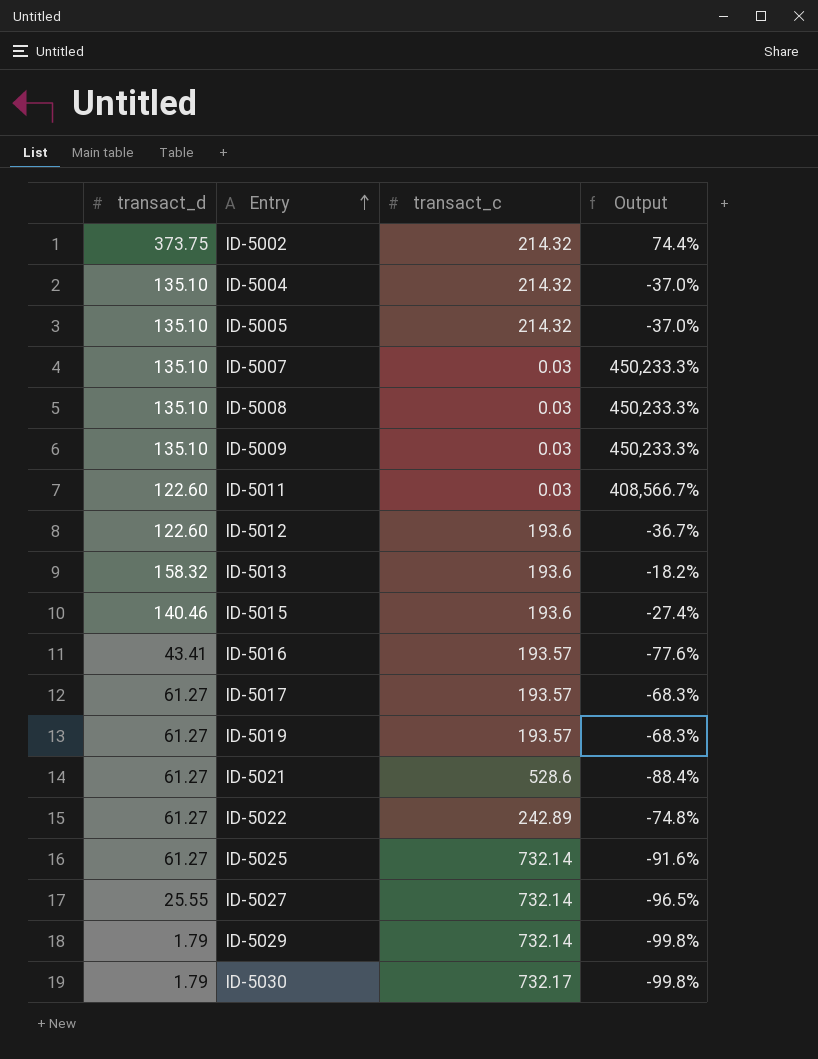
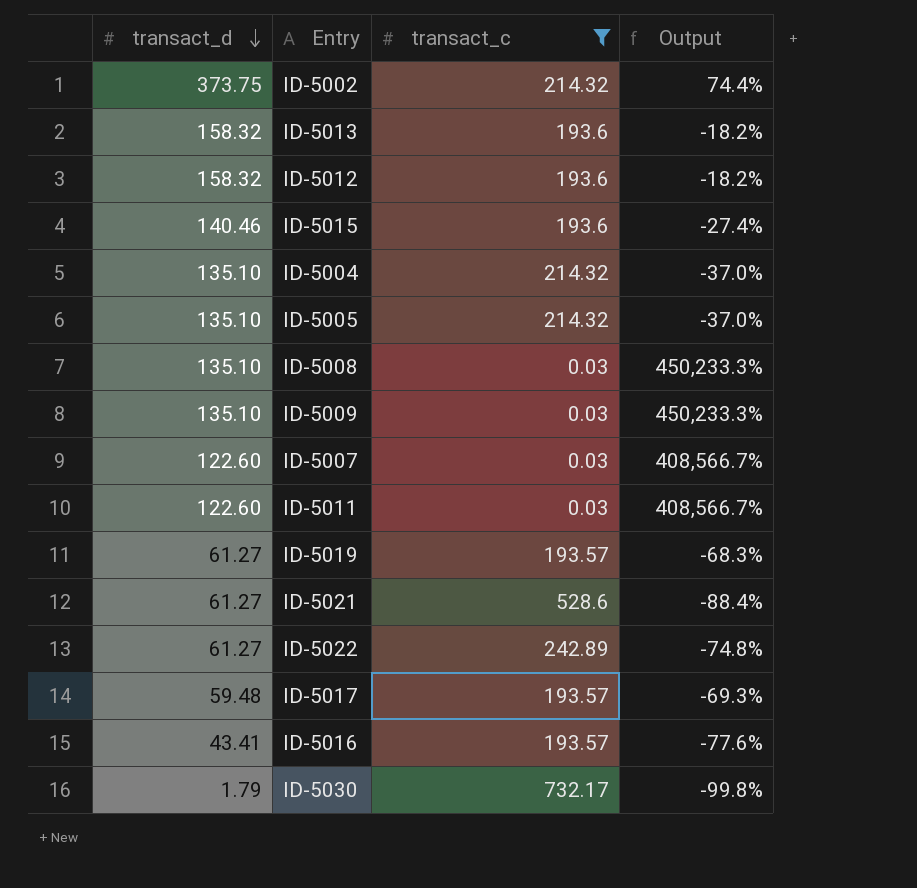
filter: none -> transact_c != 732.14
row order: Entry ascending -> transact_d descending
ID-5012 | transact_d: 122.60 -> 158.32
ID-5012 | Output: -36.7% -> -18.2%
ID-5007 | transact_d: 135.10 -> 122.60
ID-5007 | Output: 450,233.3% -> 408,566.7%
ID-5017 | transact_d: 61.27 -> 59.48
ID-5017 | Output: -68.3% -> -69.3%

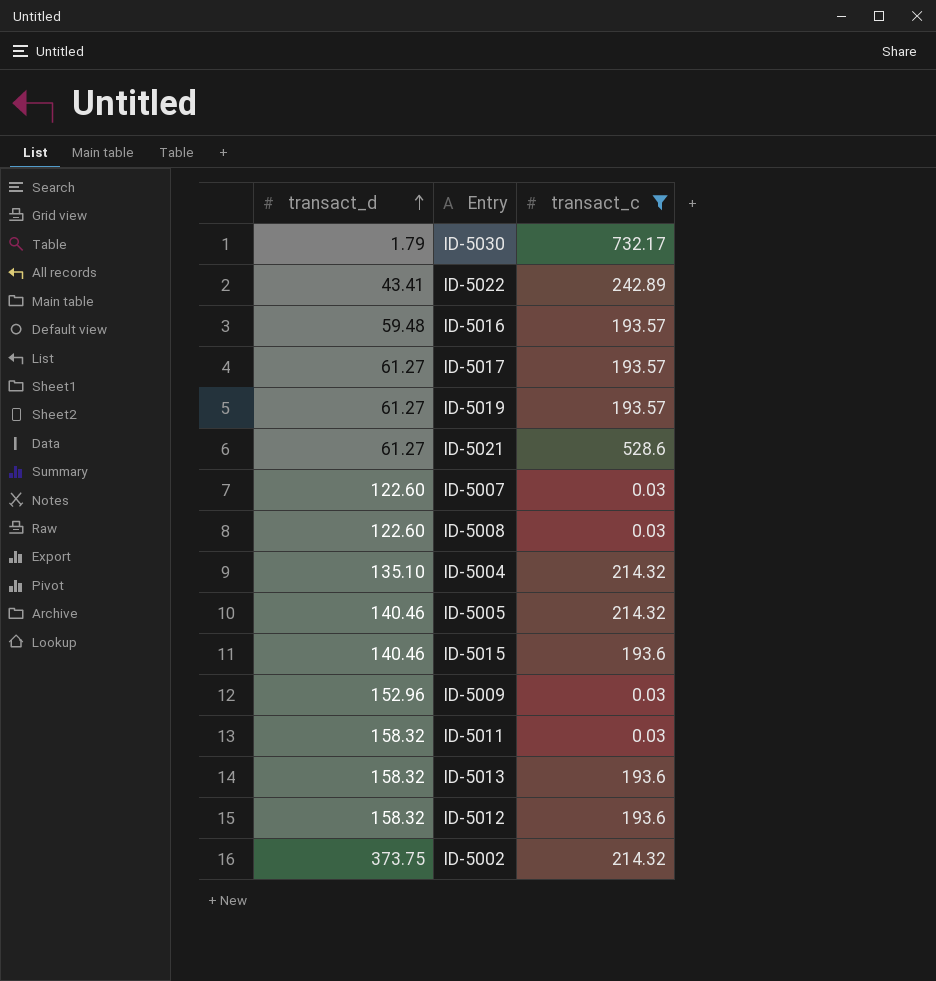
row order: transact_d descending -> transact_d ascending
column Output | formula: ([transact_d] - [transact_c]) / [transact_c] -> none
ID-5022 | transact_d: 61.27 -> 43.41
ID-5016 | transact_d: 43.41 -> 59.48
ID-5017 | transact_d: 59.48 -> 61.27
ID-5008 | transact_d: 135.10 -> 122.60
ID-5005 | transact_d: 135.10 -> 140.46
ID-5009 | transact_d: 135.10 -> 152.96
ID-5011 | transact_d: 122.60 -> 158.32

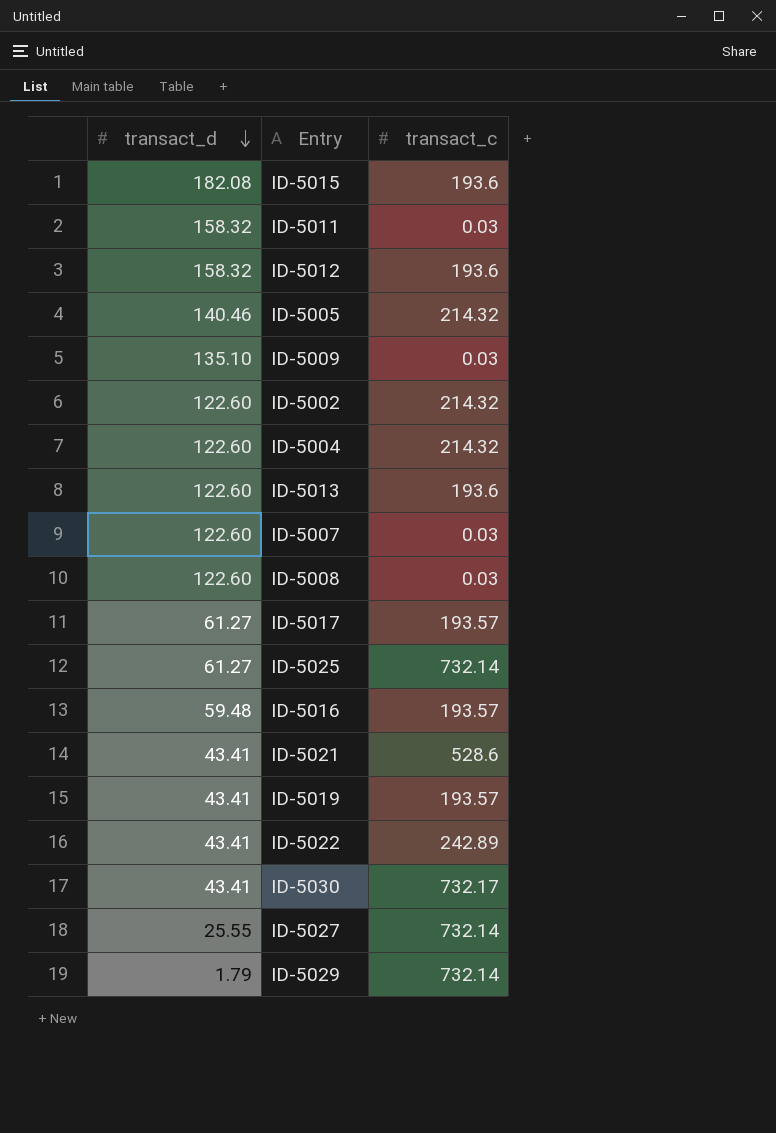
filter: transact_c != 732.14 -> none
row order: transact_d ascending -> transact_d descending
ID-5015 | transact_d: 140.46 -> 182.08
ID-5009 | transact_d: 152.96 -> 135.10
ID-5002 | transact_d: 373.75 -> 122.60
ID-5004 | transact_d: 135.10 -> 122.60
ID-5013 | transact_d: 158.32 -> 122.60
ID-5021 | transact_d: 61.27 -> 43.41
ID-5019 | transact_d: 61.27 -> 43.41
ID-5030 | transact_d: 1.79 -> 43.41

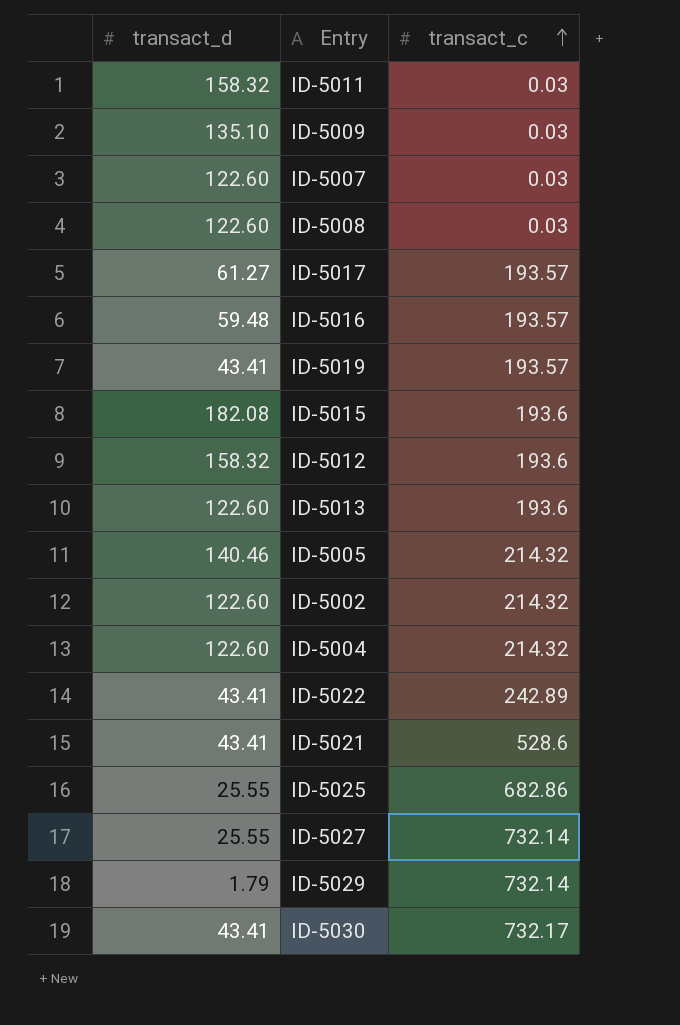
row order: transact_d descending -> transact_c ascending
ID-5025 | transact_d: 61.27 -> 25.55
ID-5025 | transact_c: 732.14 -> 682.86

